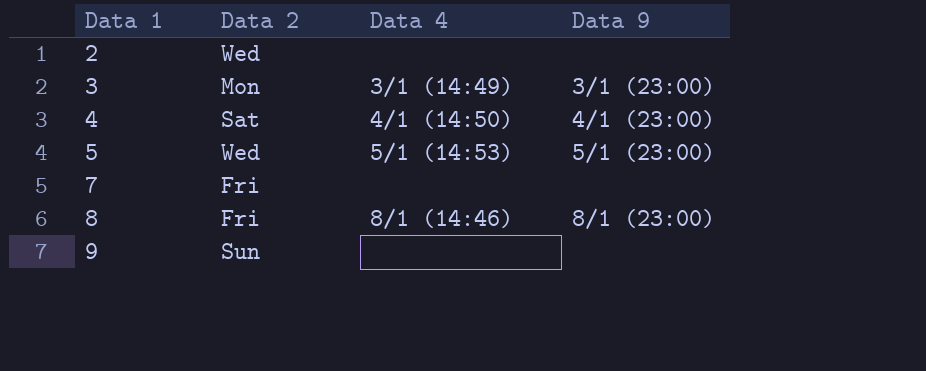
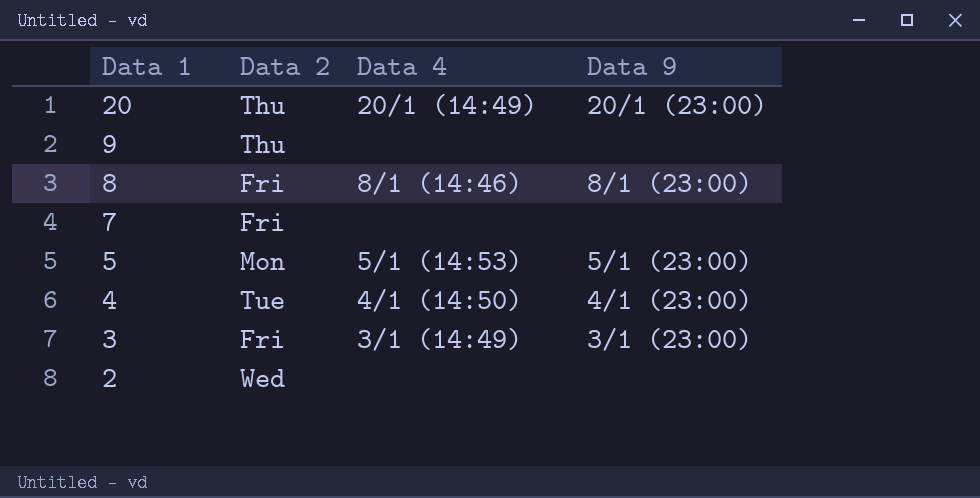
row order: Data 1 ascending -> Data 1 descending
row 20: none -> Thu | 20/1 (14:49) | 20/1 (23:00)
9 | Data 2: Sun -> Thu
5 | Data 2: Wed -> Mon
4 | Data 2: Sat -> Tue
3 | Data 2: Mon -> Fri

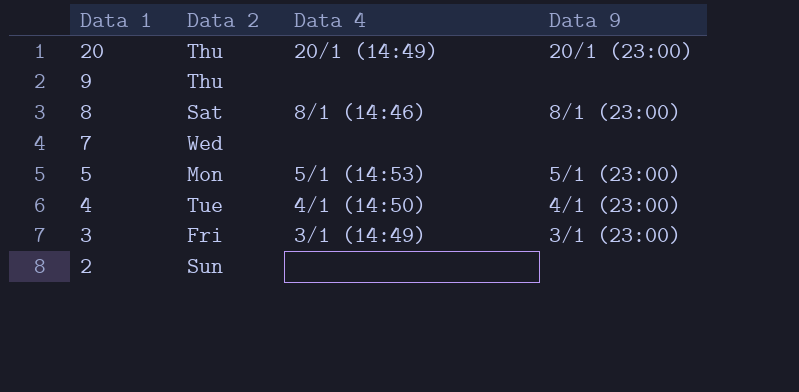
8 | Data 2: Fri -> Sat
7 | Data 2: Fri -> Wed
2 | Data 2: Wed -> Sun

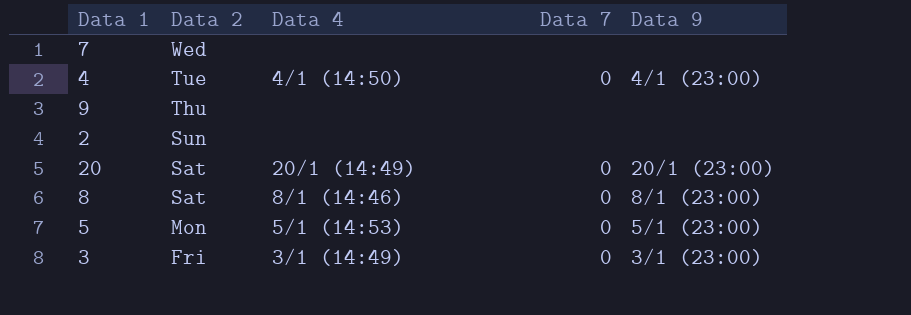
row order: Data 1 descending -> Data 2 descending
column Data 7 | position: none -> 4
20 | Data 2: Thu -> Sat

